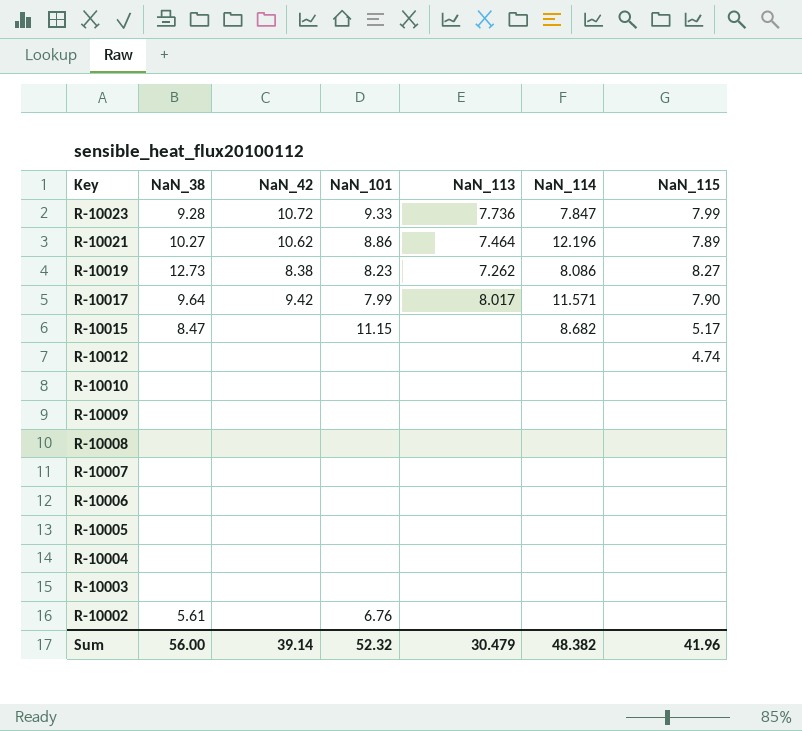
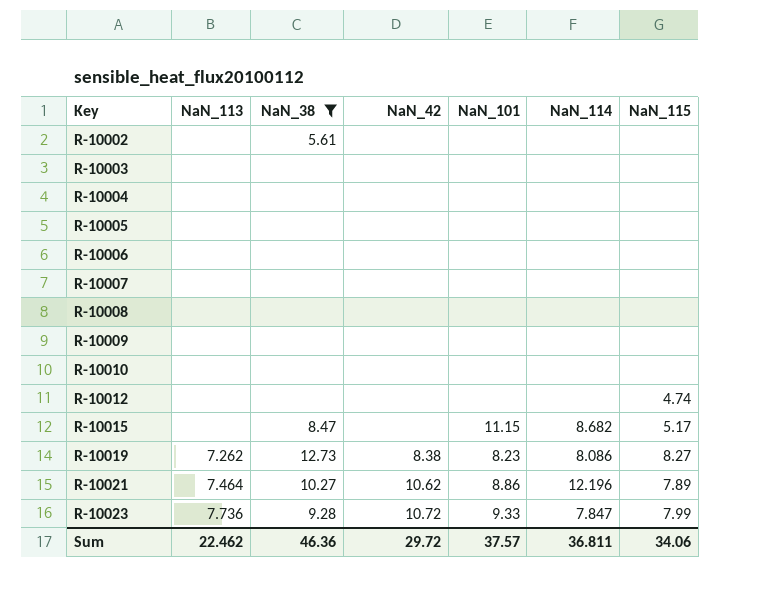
filter: none -> NaN_38 != 9.64
row order: Key descending -> Key ascending
column NaN_113 | position: 5 -> 2
R-10002 | NaN_101: 6.76 -> none
Sum | NaN_113: 30.479 -> 22.462
Sum | NaN_38: 56.00 -> 46.36
Sum | NaN_42: 39.14 -> 29.72
Sum | NaN_101: 52.32 -> 37.57
Sum | NaN_114: 48.382 -> 36.811
Sum | NaN_115: 41.96 -> 34.06

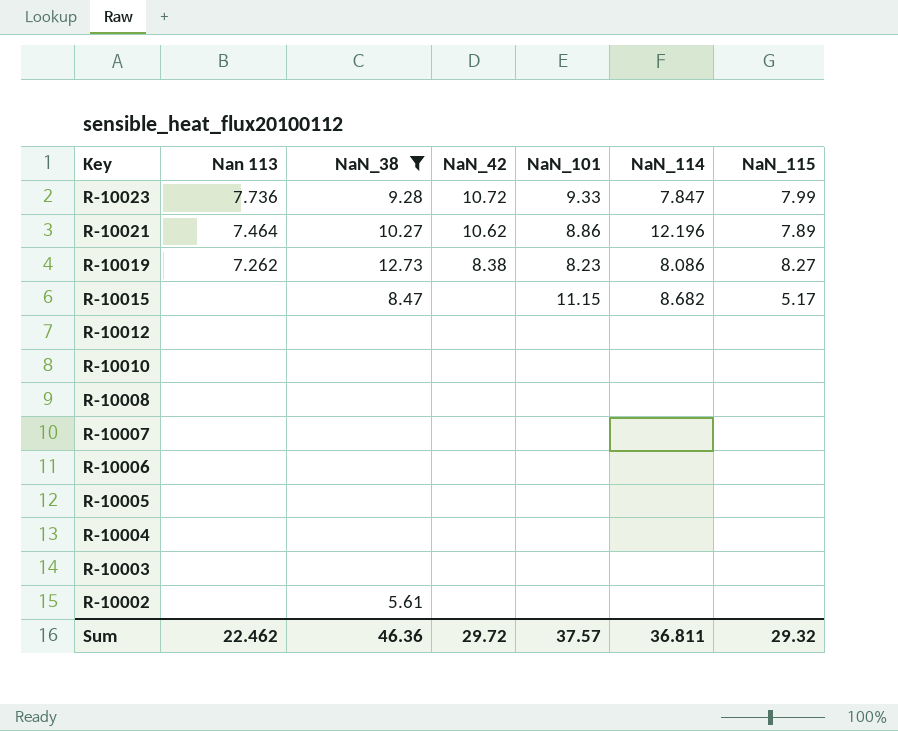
row order: Key ascending -> Key descending
column name: NaN_113 -> Nan 113
row R-10009: none | none | none | none | none | none -> none
R-10012 | NaN_115: 4.74 -> none
Sum | NaN_115: 34.06 -> 29.32

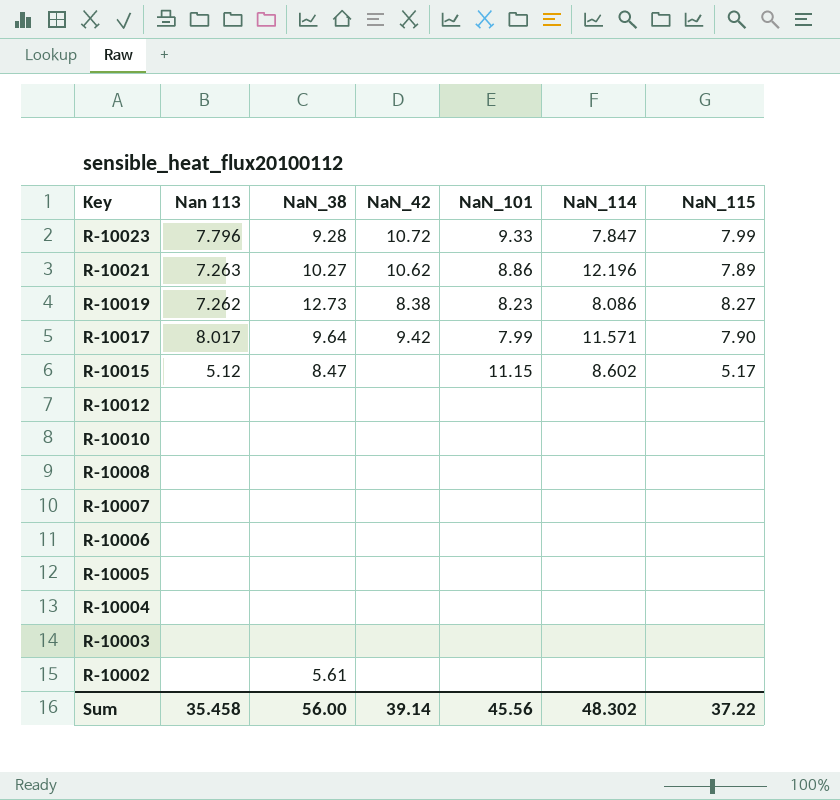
filter: NaN_38 != 9.64 -> none
R-10023 | Nan 113: 7.736 -> 7.796
R-10021 | Nan 113: 7.464 -> 7.263
R-10015 | Nan 113: none -> 5.12
R-10015 | NaN_114: 8.682 -> 8.602
Sum | Nan 113: 22.462 -> 35.458
Sum | NaN_38: 46.36 -> 56.00
Sum | NaN_42: 29.72 -> 39.14
Sum | NaN_101: 37.57 -> 45.56
Sum | NaN_114: 36.811 -> 48.302
Sum | NaN_115: 29.32 -> 37.22

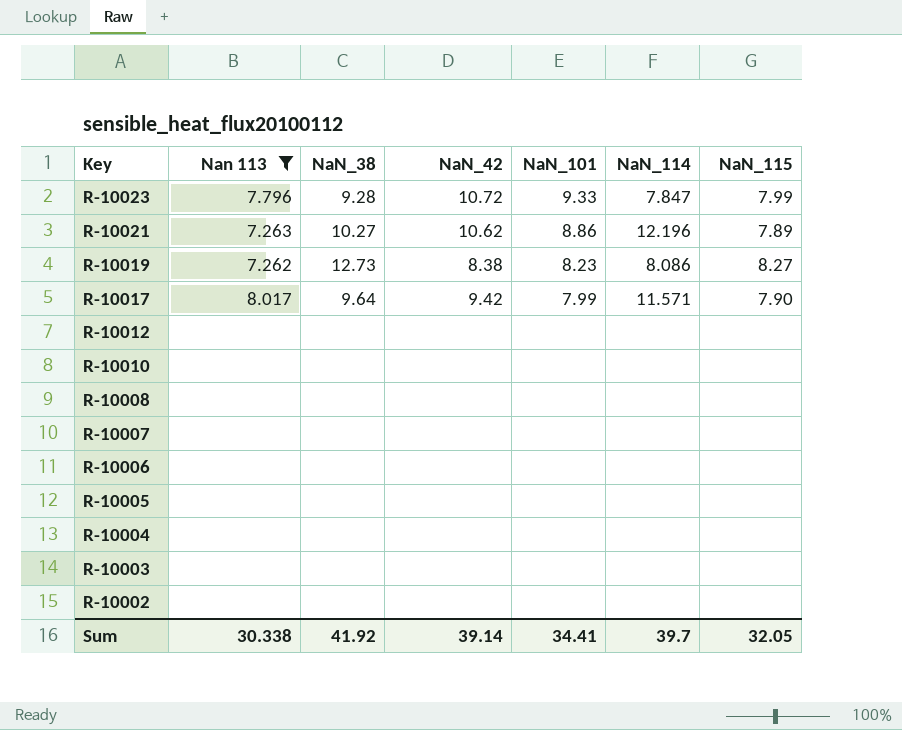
filter: none -> Nan 113 != 5.12
R-10002 | NaN_38: 5.61 -> none
Sum | Nan 113: 35.458 -> 30.338
Sum | NaN_38: 56.00 -> 41.92
Sum | NaN_101: 45.56 -> 34.41
Sum | NaN_114: 48.302 -> 39.7
Sum | NaN_115: 37.22 -> 32.05

